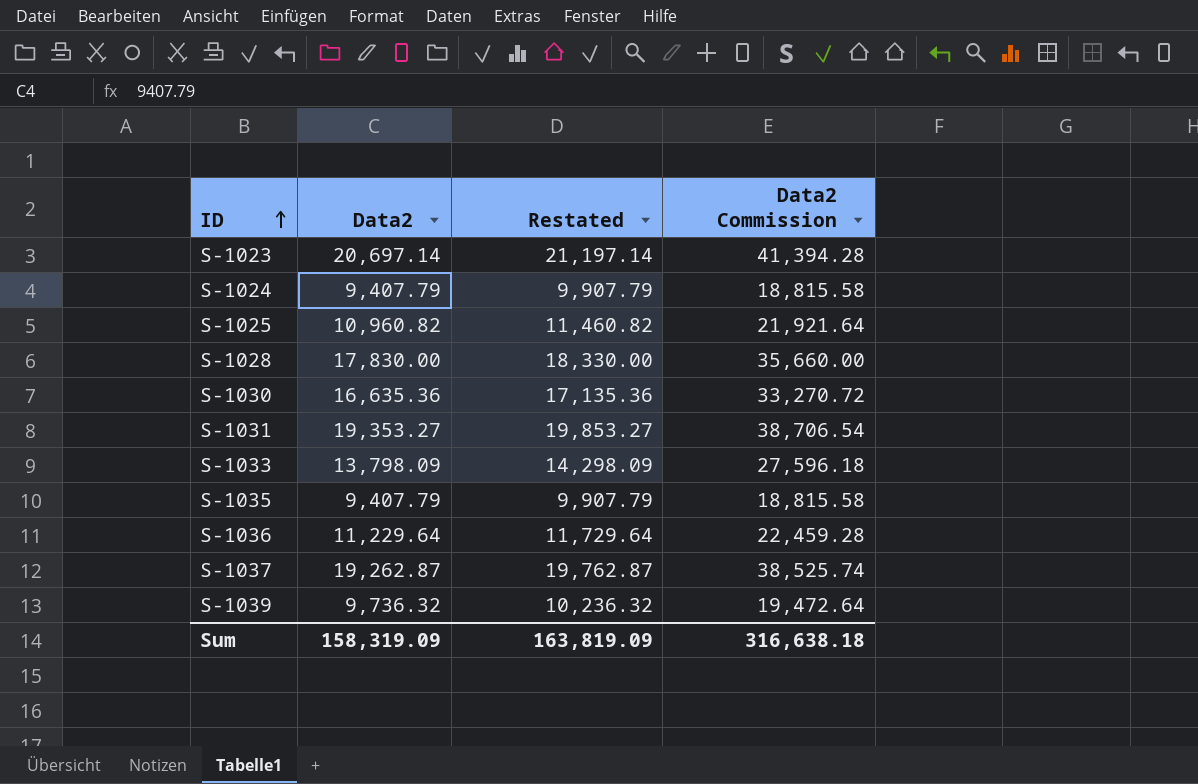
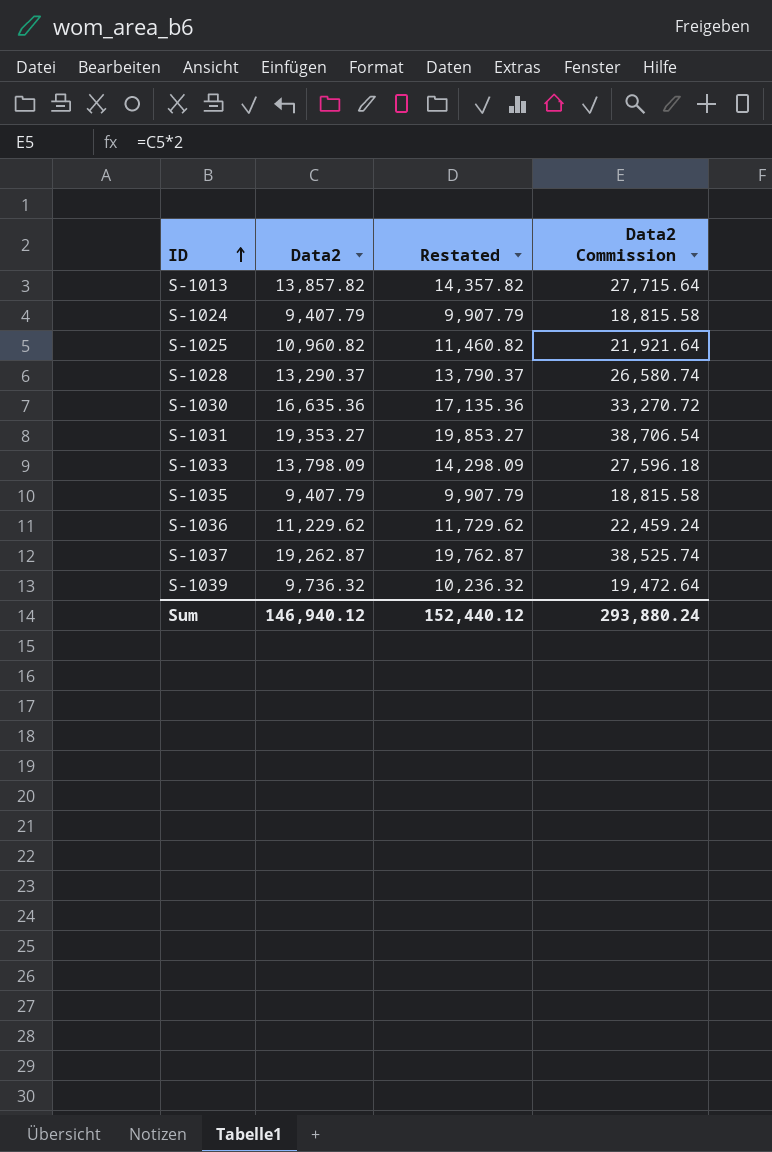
row S-1023: 20,697.14 | 21,197.14 | 41,394.28 -> none
row S-1013: none -> 13,857.82 | 14,357.82 | 27,715.64
S-1028 | Data2: 17,830.00 -> 13,290.37
S-1028 | Restated: 18,330.00 -> 13,790.37
S-1028 | Data2 Commission: 35,660.00 -> 26,580.74
S-1036 | Data2: 11,229.64 -> 11,229.62
S-1036 | Restated: 11,729.64 -> 11,729.62
S-1036 | Data2 Commission: 22,459.28 -> 22,459.24
Sum | Data2: 158,319.09 -> 146,940.12
Sum | Restated: 163,819.09 -> 152,440.12
Sum | Data2 Commission: 316,638.18 -> 293,880.24

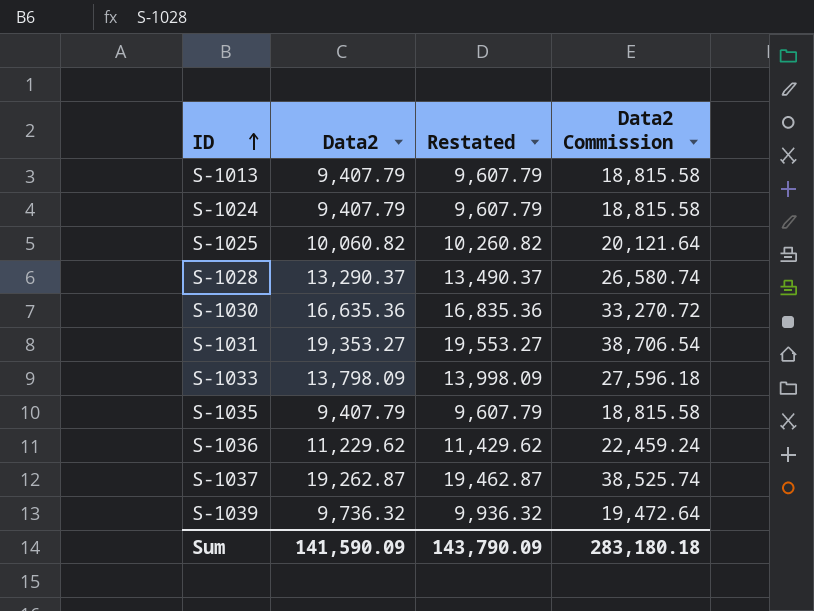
column Restated | formula: [Data2] + 500 -> [Data2] + 200
S-1013 | Data2: 13,857.82 -> 9,407.79
S-1013 | Data2 Commission: 27,715.64 -> 18,815.58
S-1025 | Data2: 10,960.82 -> 10,060.82
S-1025 | Data2 Commission: 21,921.64 -> 20,121.64
Sum | Data2: 146,940.12 -> 141,590.09
Sum | Restated: 152,440.12 -> 143,790.09
Sum | Data2 Commission: 293,880.24 -> 283,180.18

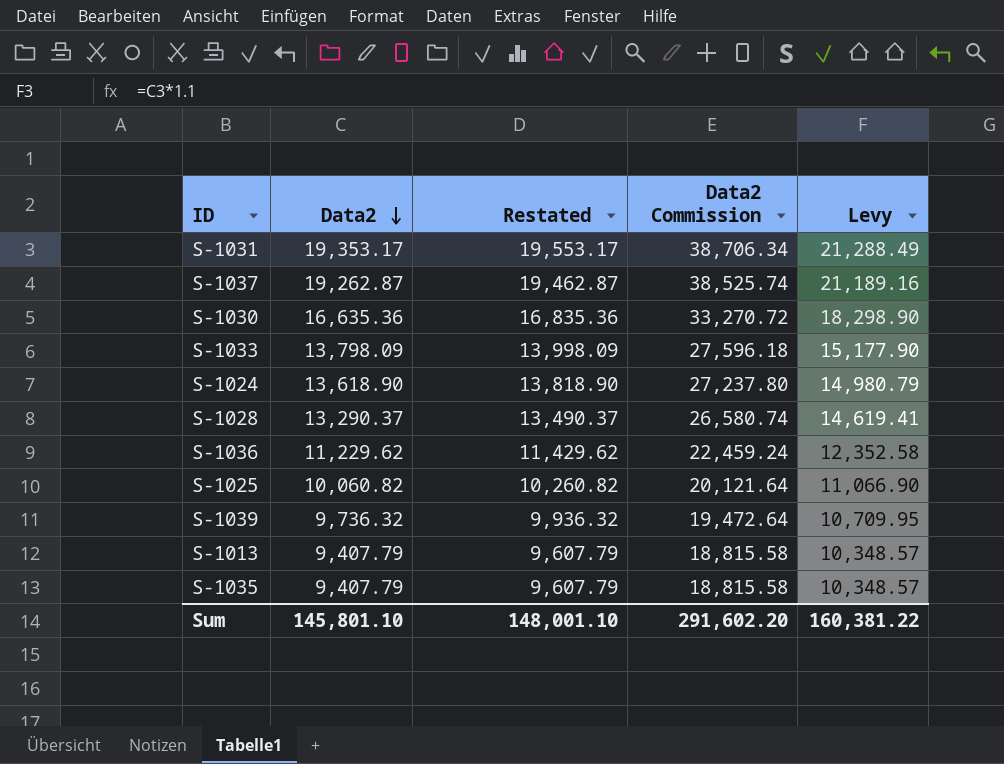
row order: ID ascending -> Data2 descending
column Levy | formula: none -> [Data2] * 1.1
S-1031 | Data2: 19,353.27 -> 19,353.17
S-1031 | Restated: 19,553.27 -> 19,553.17
S-1031 | Data2 Commission: 38,706.54 -> 38,706.34
S-1024 | Data2: 9,407.79 -> 13,618.90
S-1024 | Restated: 9,607.79 -> 13,818.90
S-1024 | Data2 Commission: 18,815.58 -> 27,237.80
Sum | Data2: 141,590.09 -> 145,801.10
Sum | Restated: 143,790.09 -> 148,001.10
Sum | Data2 Commission: 283,180.18 -> 291,602.20

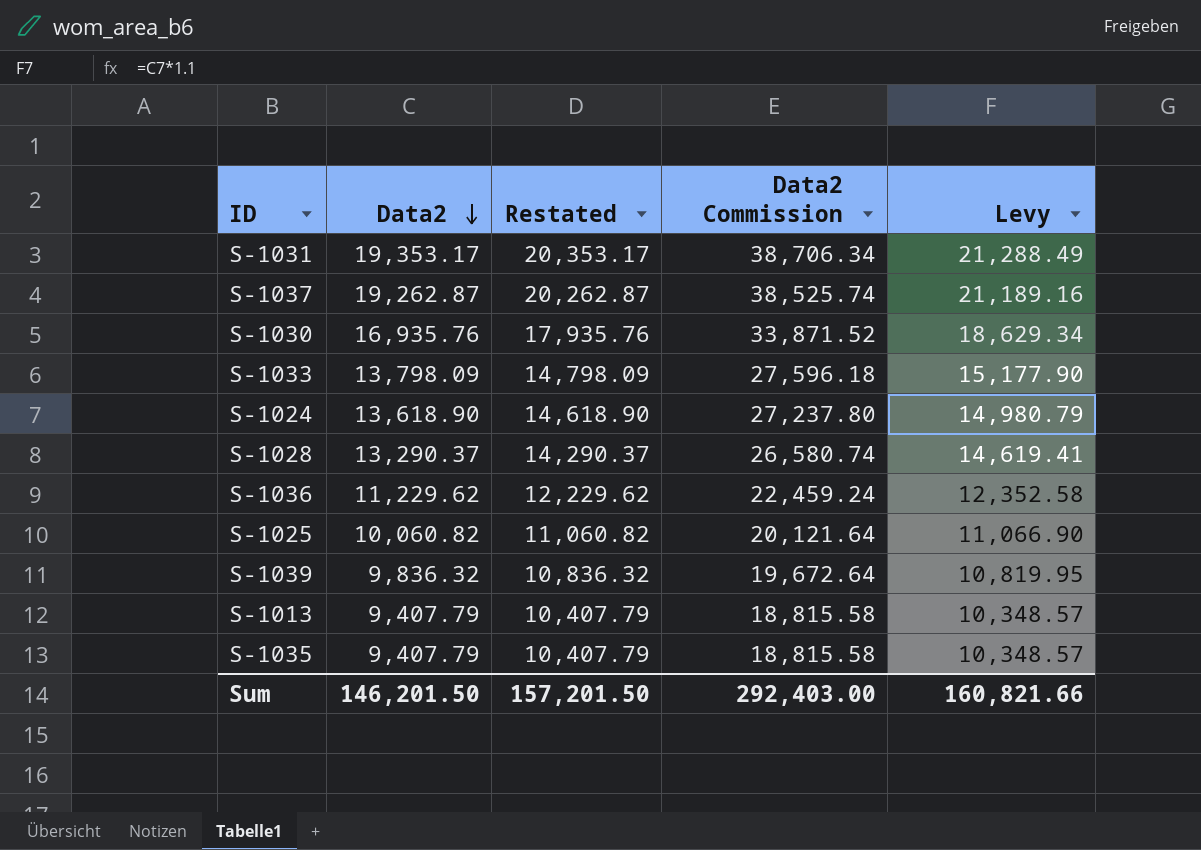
column Restated | formula: [Data2] + 200 -> [Data2] + 1000
S-1030 | Data2: 16,635.36 -> 16,935.76
S-1030 | Data2 Commission: 33,270.72 -> 33,871.52
S-1030 | Levy: 18,298.90 -> 18,629.34
S-1039 | Data2: 9,736.32 -> 9,836.32
S-1039 | Data2 Commission: 19,472.64 -> 19,672.64
S-1039 | Levy: 10,709.95 -> 10,819.95
Sum | Data2: 145,801.10 -> 146,201.50
Sum | Restated: 148,001.10 -> 157,201.50
Sum | Data2 Commission: 291,602.20 -> 292,403.00
Sum | Levy: 160,381.22 -> 160,821.66

